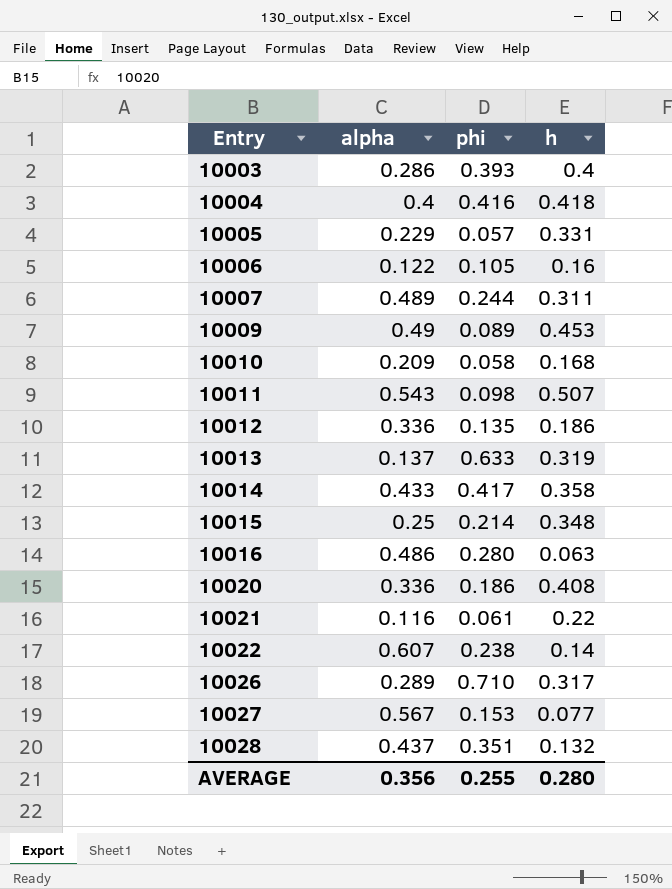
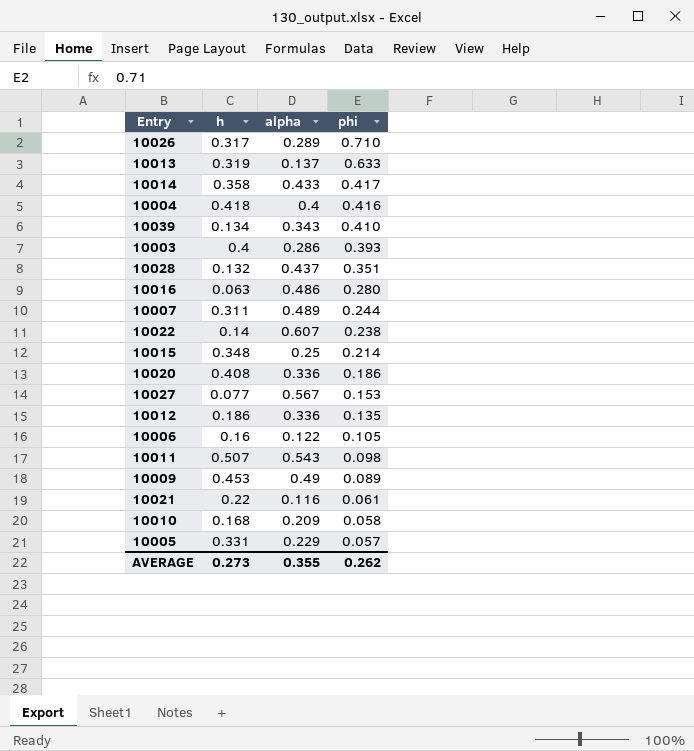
row order: Entry ascending -> phi descending
column h | position: 4 -> 2
row 10039: none -> 0.134 | 0.343 | 0.410
AVERAGE | h: 0.280 -> 0.273
AVERAGE | alpha: 0.356 -> 0.355
AVERAGE | phi: 0.255 -> 0.262

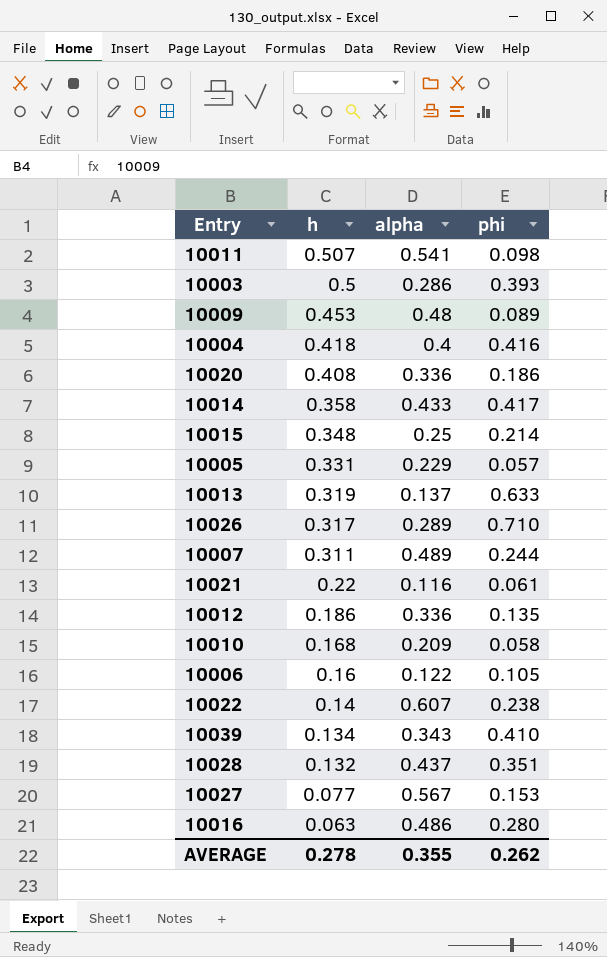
row order: phi descending -> h descending
10011 | alpha: 0.543 -> 0.541
10003 | h: 0.4 -> 0.5
10009 | alpha: 0.49 -> 0.48
AVERAGE | h: 0.273 -> 0.278

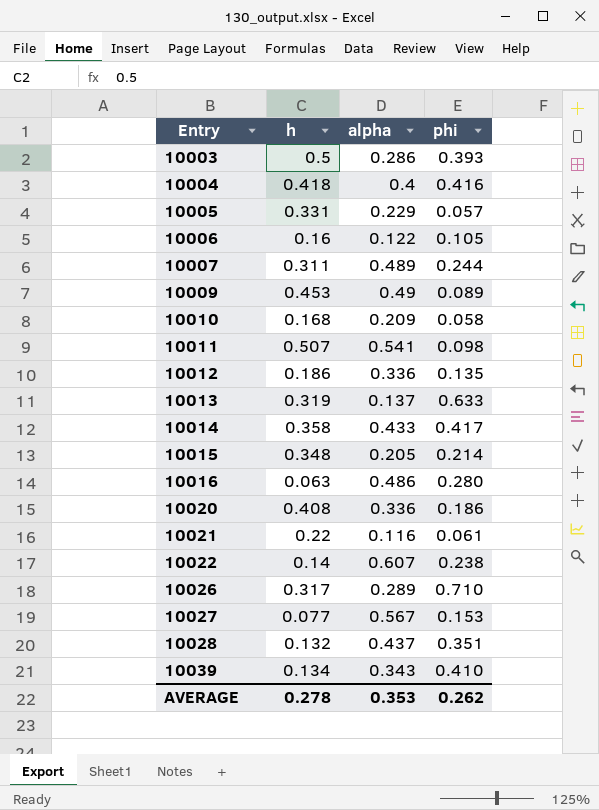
row order: h descending -> Entry ascending
10009 | alpha: 0.48 -> 0.49
10015 | alpha: 0.25 -> 0.205
AVERAGE | alpha: 0.355 -> 0.353

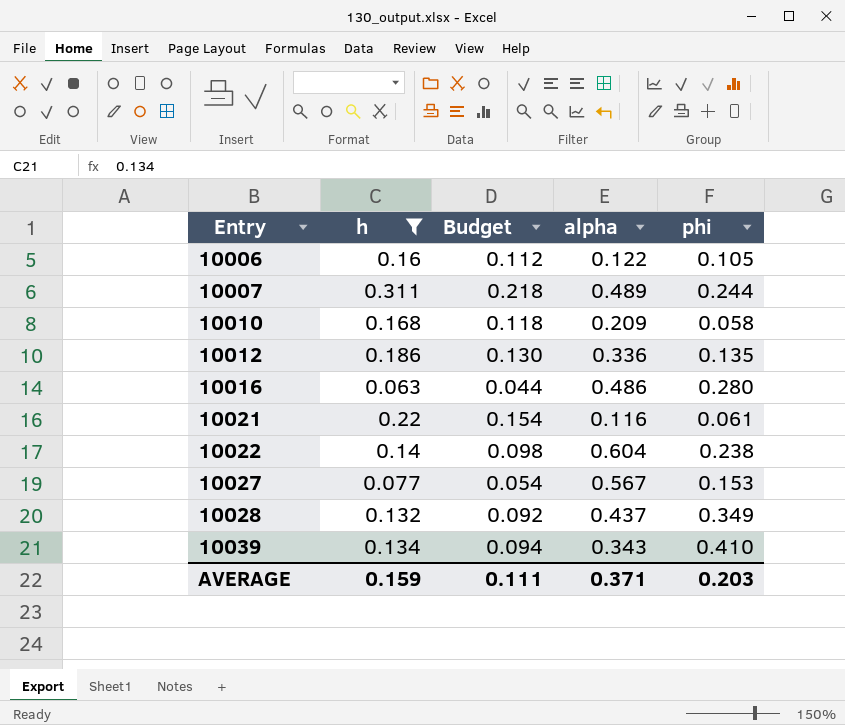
filter: none -> h <= 0.311
column Budget | formula: none -> [h] * 0.7
10022 | alpha: 0.607 -> 0.604
10028 | phi: 0.351 -> 0.349
AVERAGE | h: 0.278 -> 0.159
AVERAGE | alpha: 0.353 -> 0.371
AVERAGE | phi: 0.262 -> 0.203

